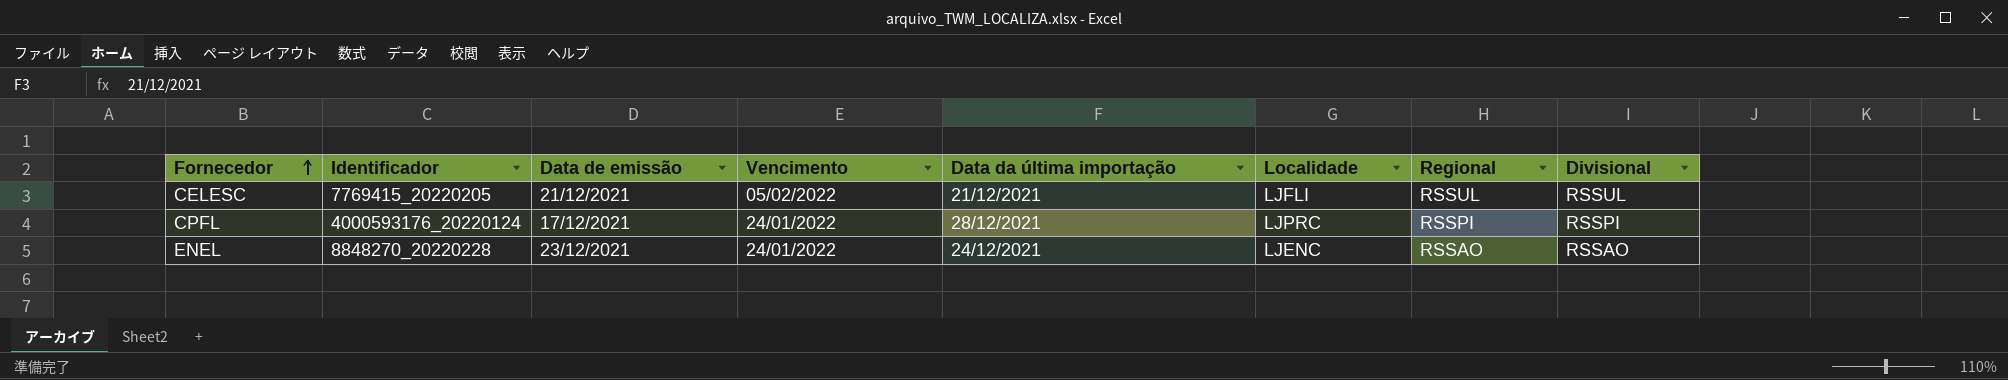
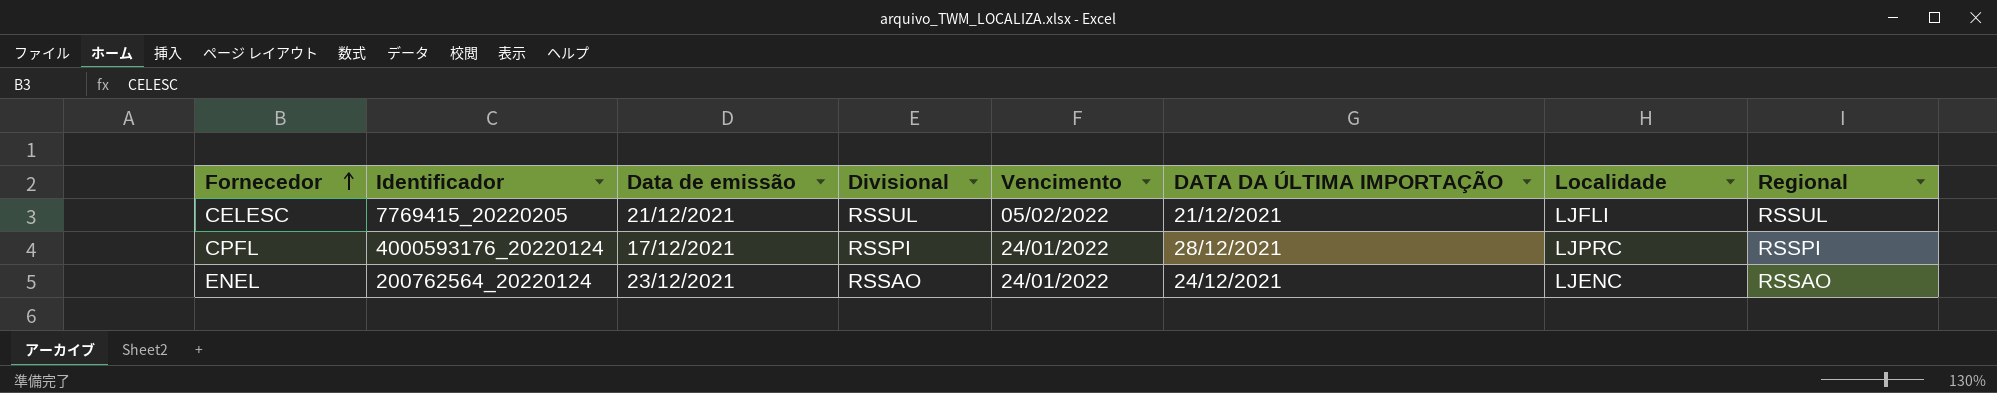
column Divisional | position: 8 -> 4
column name: Data da última importação -> DATA DA ÚLTIMA IMPORTAÇÃO
ENEL | Identificador: 8848270_20220228 -> 200762564_20220124

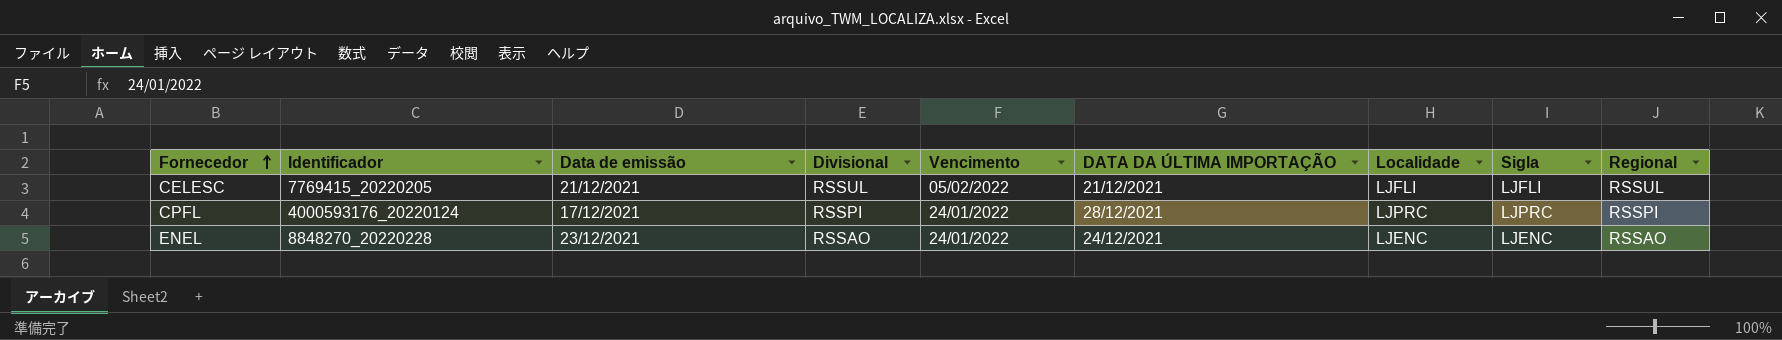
column Sigla | position: none -> 8
ENEL | Identificador: 200762564_20220124 -> 8848270_20220228

